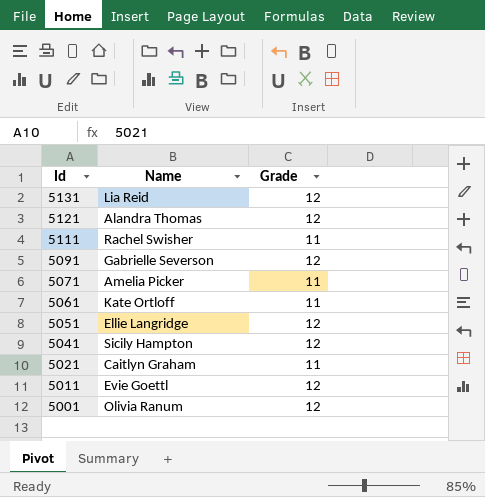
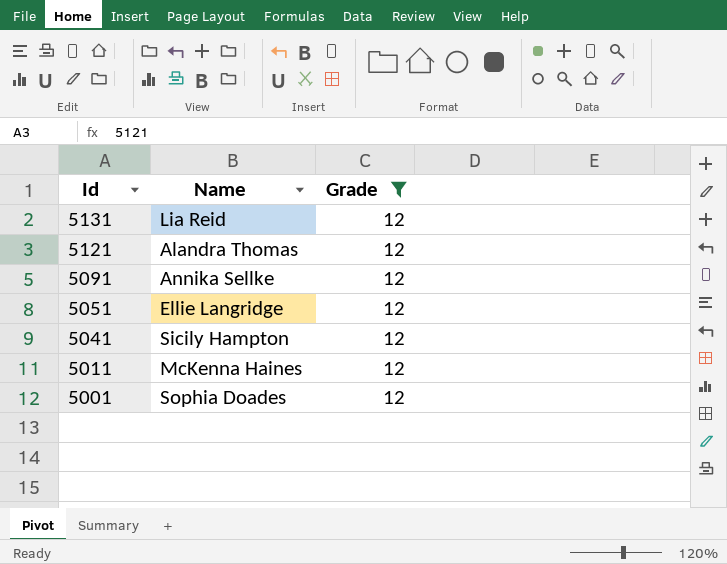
filter: none -> Grade = 12
5091 | Name: Gabrielle Severson -> Annika Sellke
5011 | Name: Evie Goettl -> McKenna Haines
5001 | Name: Olivia Ranum -> Sophia Doades

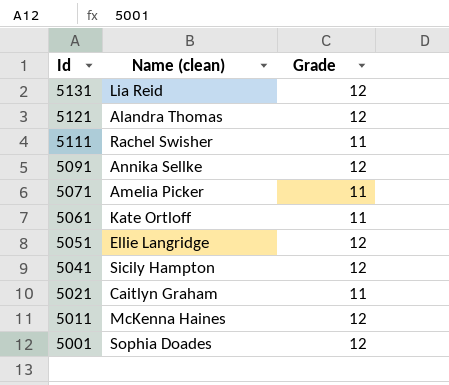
filter: Grade = 12 -> none
column name: Name -> Name (clean)

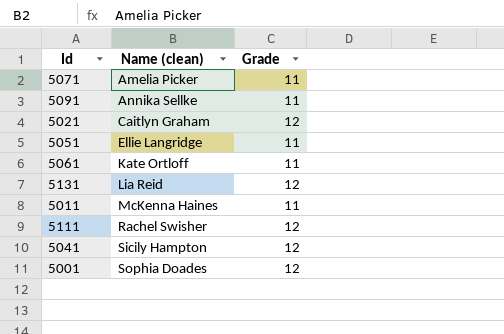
row order: Id descending -> Name (clean) ascending
row 5121: Alandra Thomas | 12 -> none
5091 | Grade: 12 -> 11
5021 | Grade: 11 -> 12
5051 | Grade: 12 -> 11
5011 | Grade: 12 -> 11
5111 | Grade: 11 -> 12

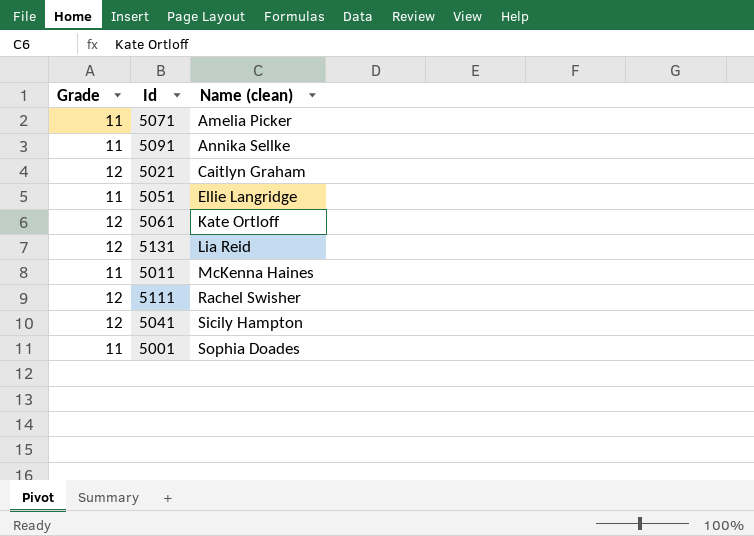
column Grade | position: 3 -> 1
5061 | Grade: 11 -> 12
5001 | Grade: 12 -> 11

